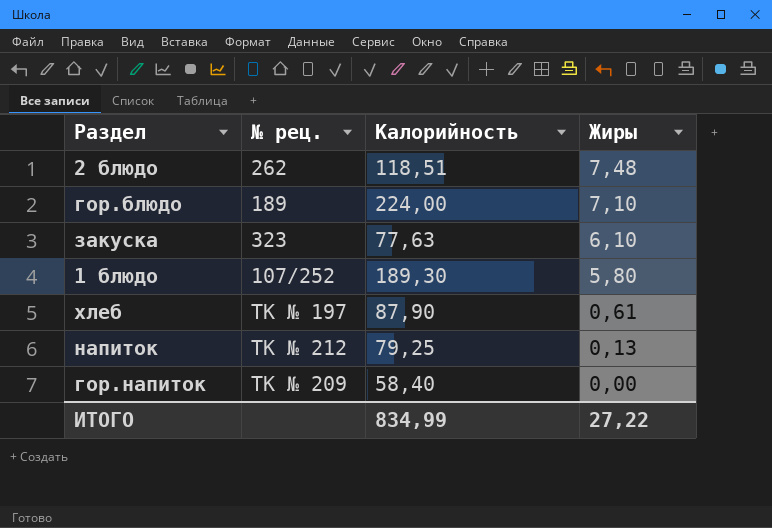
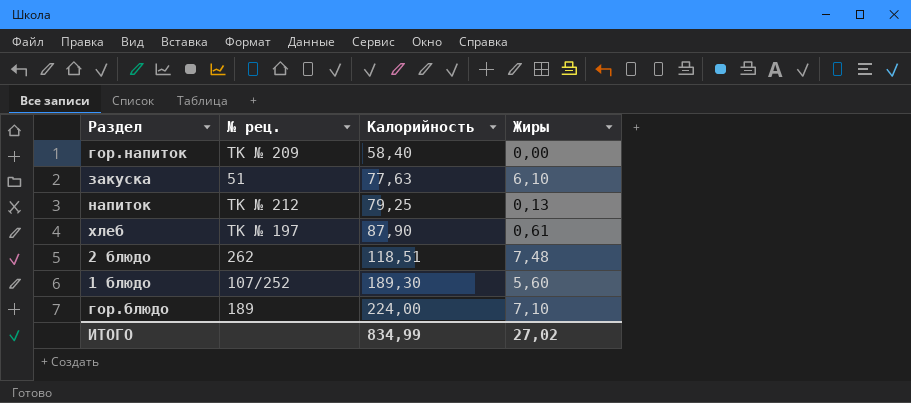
row order: Жиры descending -> Калорийность ascending
закуска | № рец.: 323 -> 51
1 блюдо | Жиры: 5,80 -> 5,60
ИТОГО | Жиры: 27,22 -> 27,02

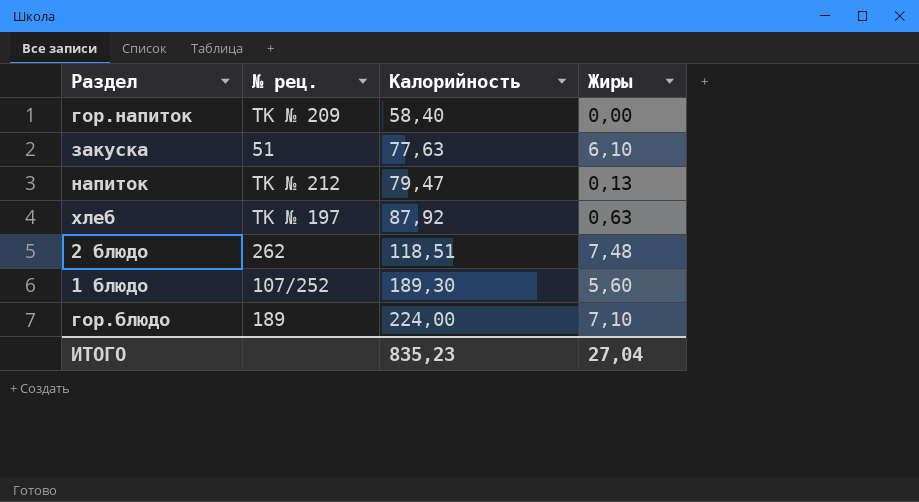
напиток | Калорийность: 79,25 -> 79,47
хлеб | Калорийность: 87,90 -> 87,92
хлеб | Жиры: 0,61 -> 0,63
ИТОГО | Калорийность: 834,99 -> 835,23
ИТОГО | Жиры: 27,02 -> 27,04

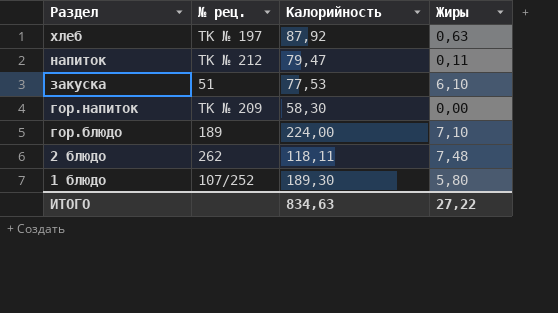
row order: Калорийность ascending -> Раздел descending
напиток | Жиры: 0,13 -> 0,11
закуска | Калорийность: 77,63 -> 77,53
гор.напиток | Калорийность: 58,40 -> 58,30
2 блюдо | Калорийность: 118,51 -> 118,11
1 блюдо | Жиры: 5,60 -> 5,80
ИТОГО | Калорийность: 835,23 -> 834,63
ИТОГО | Жиры: 27,04 -> 27,22

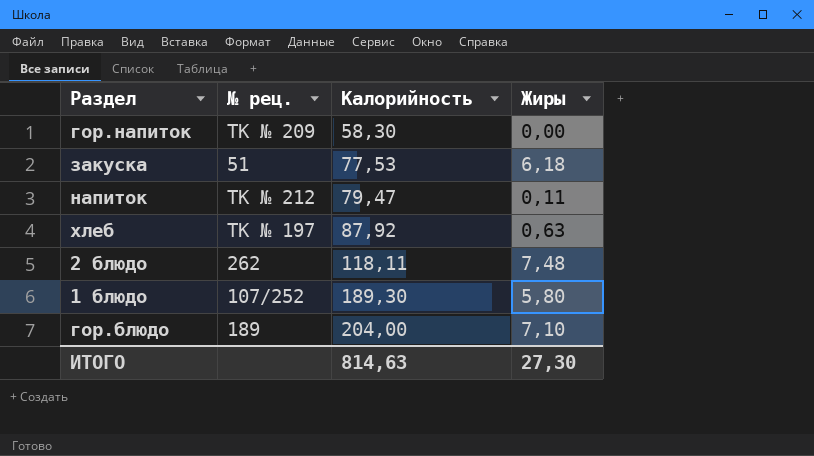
row order: Раздел descending -> Калорийность ascending
закуска | Жиры: 6,10 -> 6,18
гор.блюдо | Калорийность: 224,00 -> 204,00
ИТОГО | Калорийность: 834,63 -> 814,63
ИТОГО | Жиры: 27,22 -> 27,30

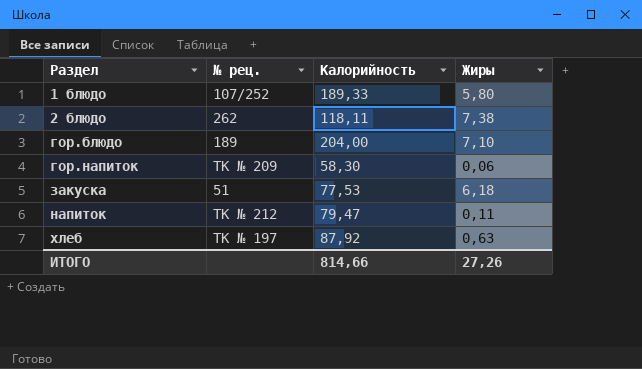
row order: Калорийность ascending -> Раздел ascending
1 блюдо | Калорийность: 189,30 -> 189,33
2 блюдо | Жиры: 7,48 -> 7,38
гор.напиток | Жиры: 0,00 -> 0,06
ИТОГО | Калорийность: 814,63 -> 814,66
ИТОГО | Жиры: 27,30 -> 27,26

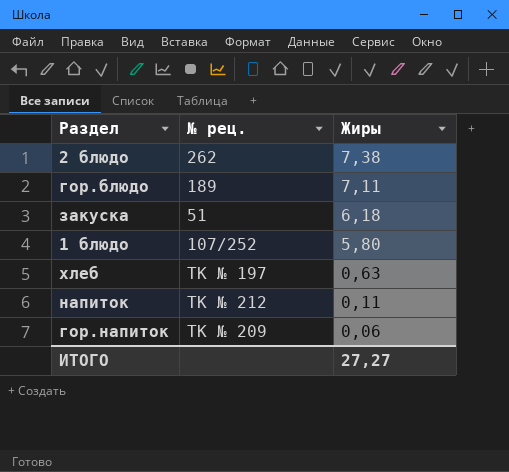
row order: Раздел ascending -> Жиры descending
column Калорийность | position: 3 -> none
гор.блюдо | Жиры: 7,10 -> 7,11
ИТОГО | Жиры: 27,26 -> 27,27

